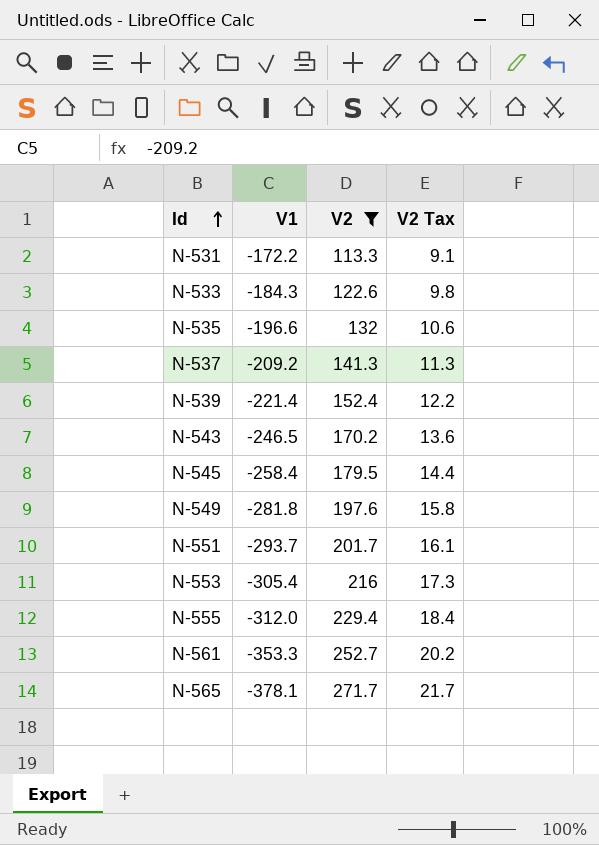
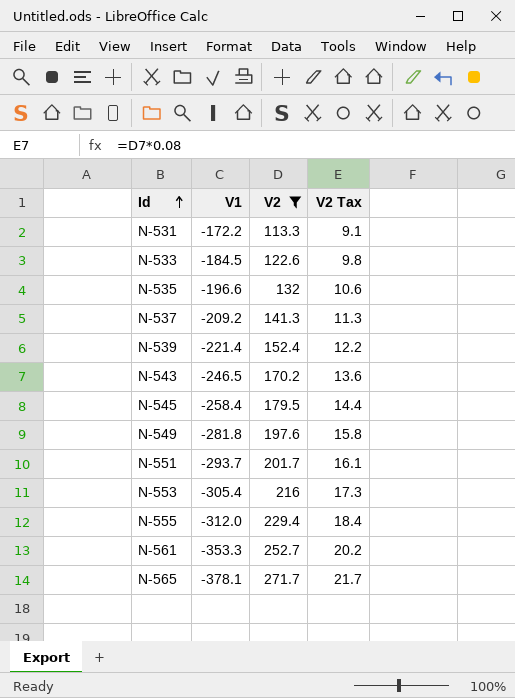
N-533 | V1: -184.3 -> -184.5

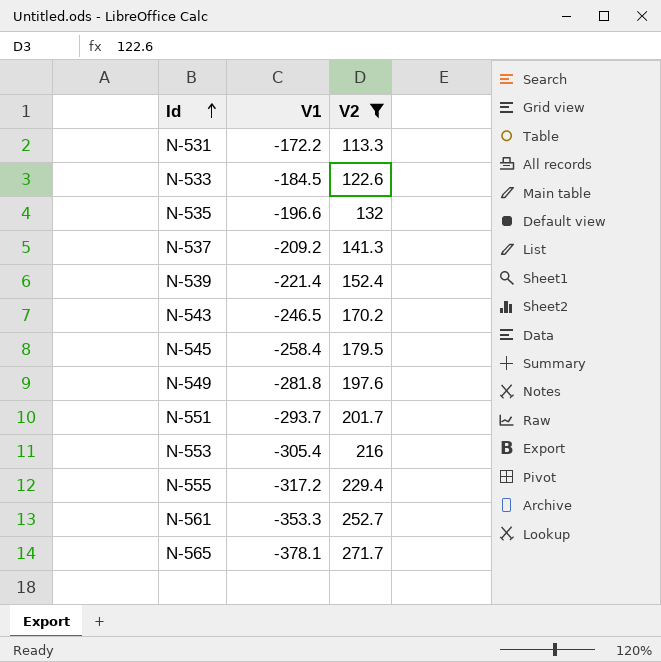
column V2 Tax | formula: [V2] * 0.08 -> none
N-555 | V1: -312.0 -> -317.2

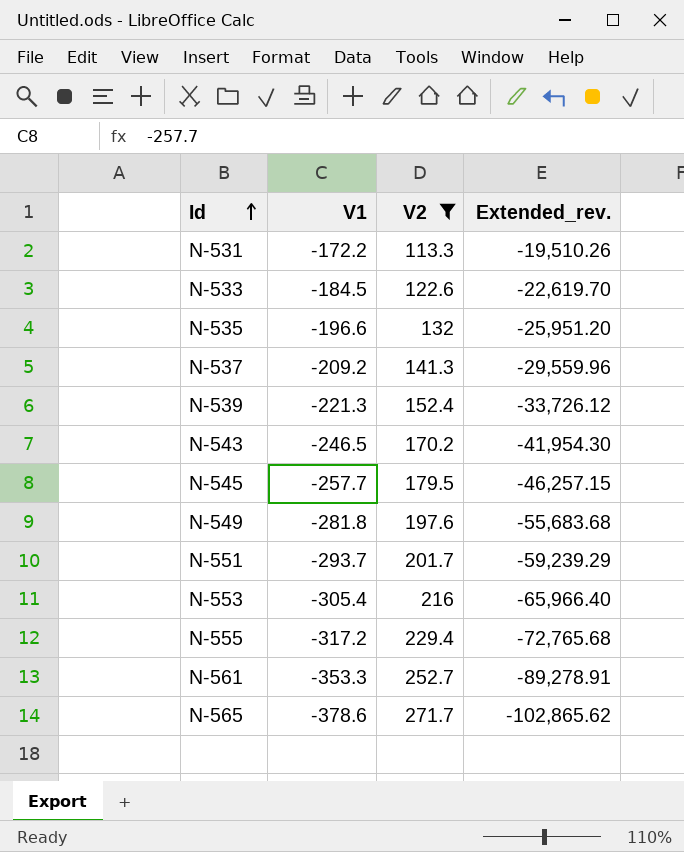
column Extended_rev. | formula: none -> [V1] * [V2]
N-539 | V1: -221.4 -> -221.3
N-545 | V1: -258.4 -> -257.7
N-565 | V1: -378.1 -> -378.6

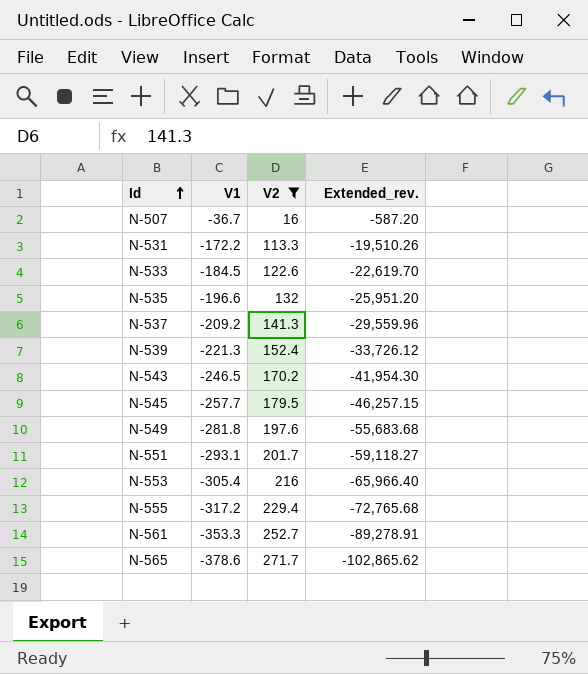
row N-507: none -> -36.7 | 16 | -587.20
N-551 | V1: -293.7 -> -293.1
N-551 | Extended_rev.: -59,239.29 -> -59,118.27

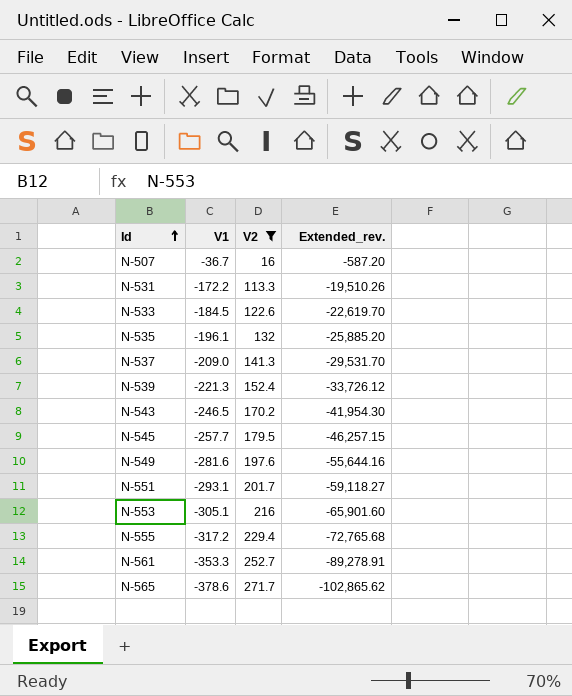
N-535 | V1: -196.6 -> -196.1
N-535 | Extended_rev.: -25,951.20 -> -25,885.20
N-537 | V1: -209.2 -> -209.0
N-537 | Extended_rev.: -29,559.96 -> -29,531.70
N-549 | V1: -281.8 -> -281.6
N-549 | Extended_rev.: -55,683.68 -> -55,644.16
N-553 | V1: -305.4 -> -305.1
N-553 | Extended_rev.: -65,966.40 -> -65,901.60

